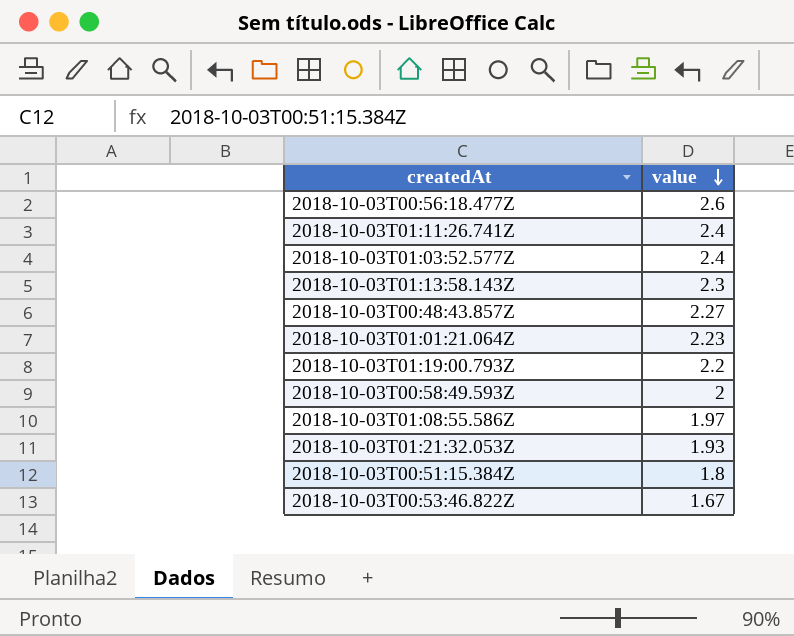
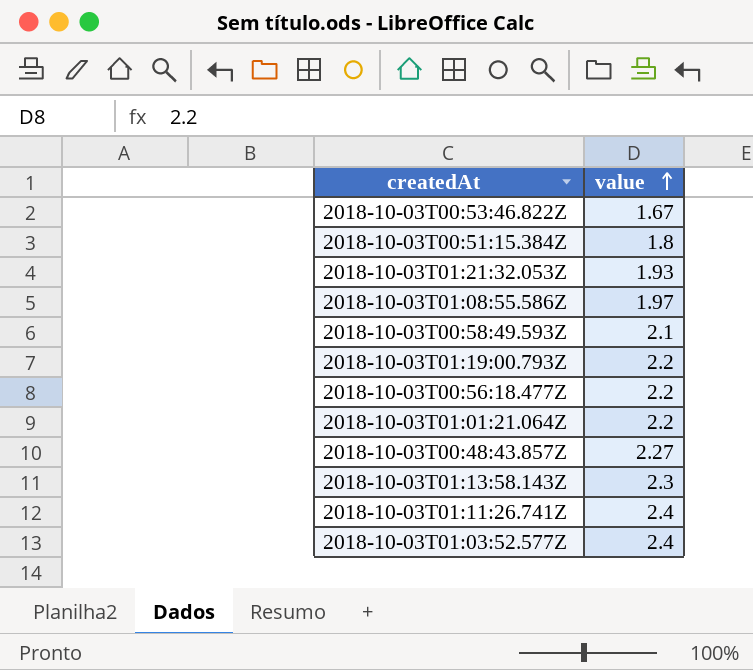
row order: value descending -> value ascending
2018-10-03T00:58:49.593Z | value: 2 -> 2.1
2018-10-03T00:56:18.477Z | value: 2.6 -> 2.2
2018-10-03T01:01:21.064Z | value: 2.23 -> 2.2

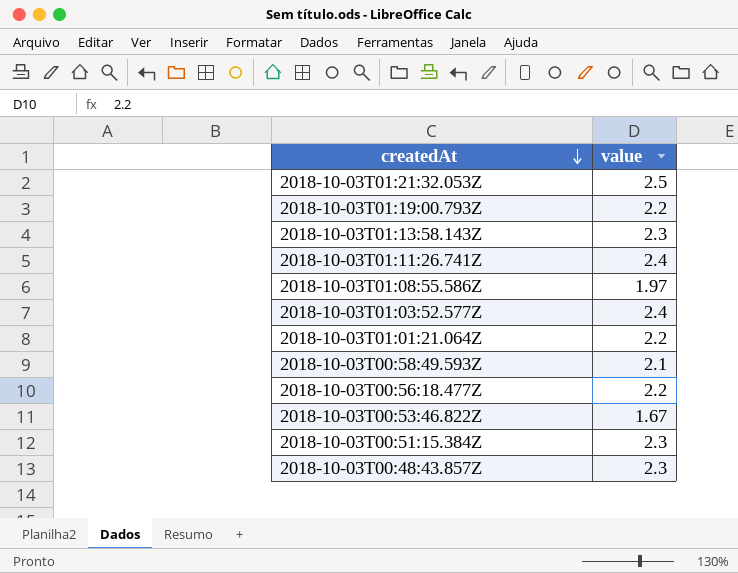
row order: value ascending -> createdAt descending
2018-10-03T01:21:32.053Z | value: 1.93 -> 2.5
2018-10-03T00:51:15.384Z | value: 1.8 -> 2.3
2018-10-03T00:48:43.857Z | value: 2.27 -> 2.3

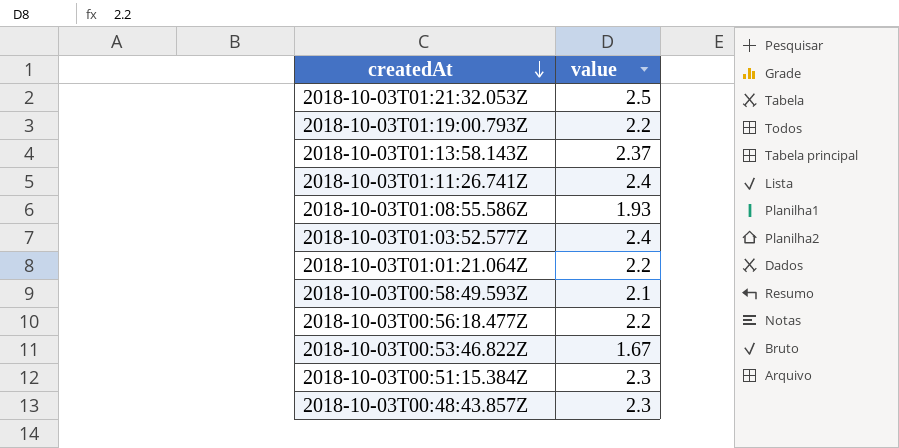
2018-10-03T01:13:58.143Z | value: 2.3 -> 2.37
2018-10-03T01:08:55.586Z | value: 1.97 -> 1.93

